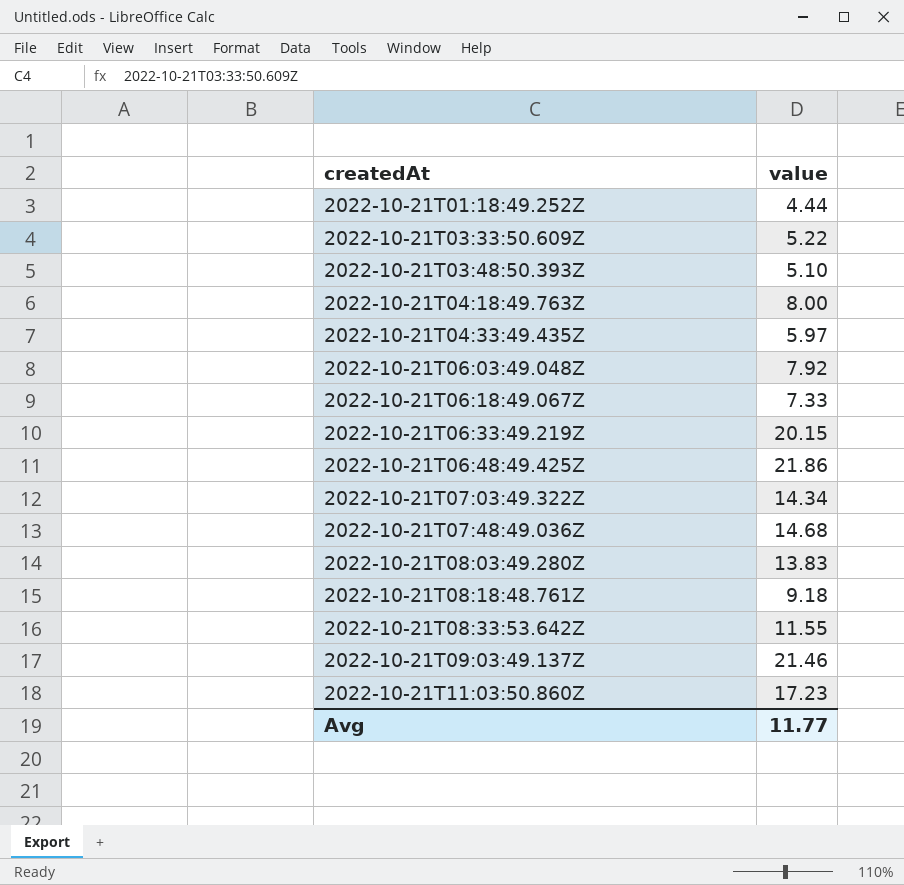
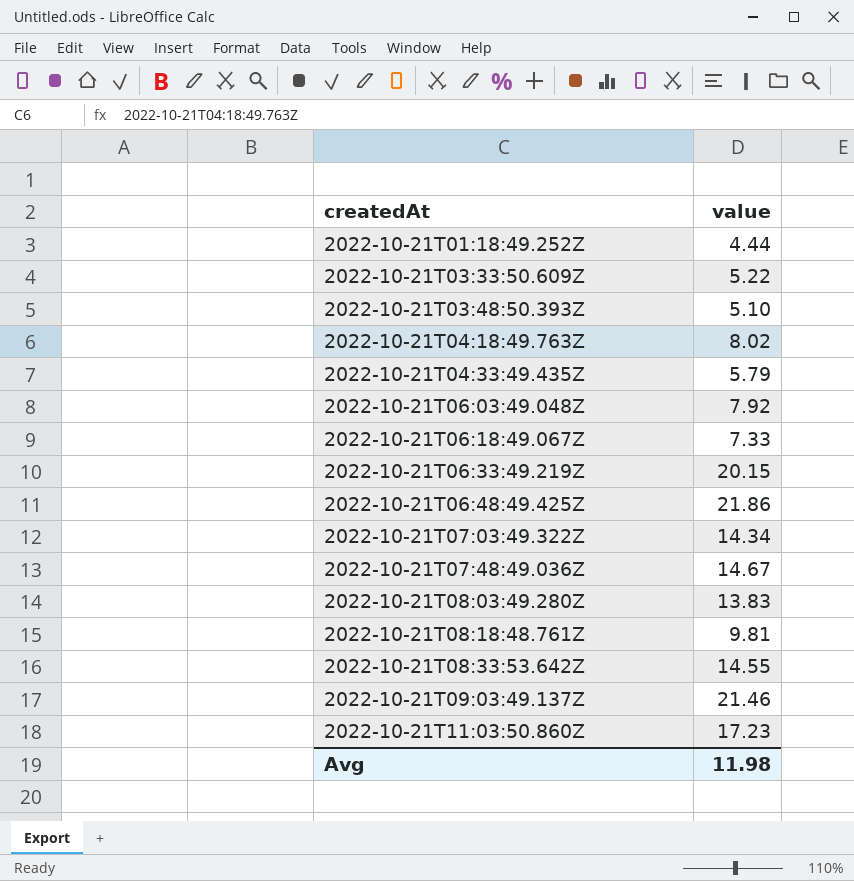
2022-10-21T04:18:49.763Z | value: 8.00 -> 8.02
2022-10-21T04:33:49.435Z | value: 5.97 -> 5.79
2022-10-21T07:48:49.036Z | value: 14.68 -> 14.67
2022-10-21T08:18:48.761Z | value: 9.18 -> 9.81
2022-10-21T08:33:53.642Z | value: 11.55 -> 14.55
Avg | value: 11.77 -> 11.98

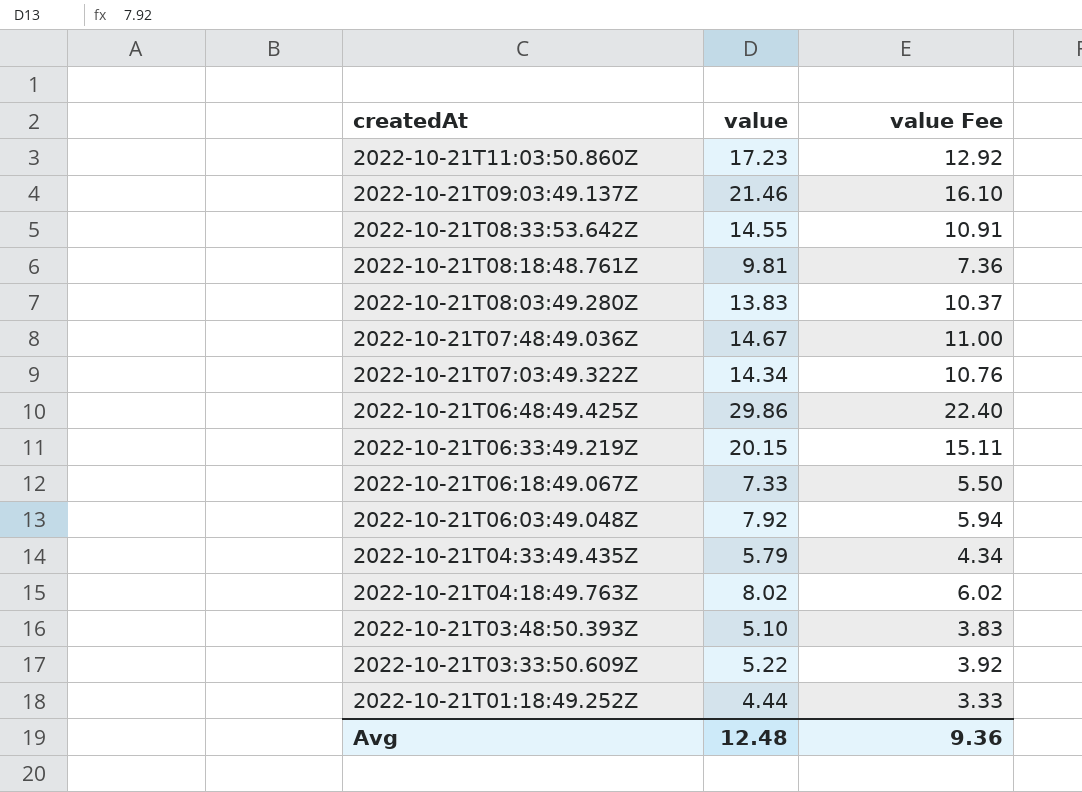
row order: createdAt ascending -> createdAt descending
column value Fee | formula: none -> [value] * 0.75
2022-10-21T06:48:49.425Z | value: 21.86 -> 29.86
Avg | value: 11.98 -> 12.48

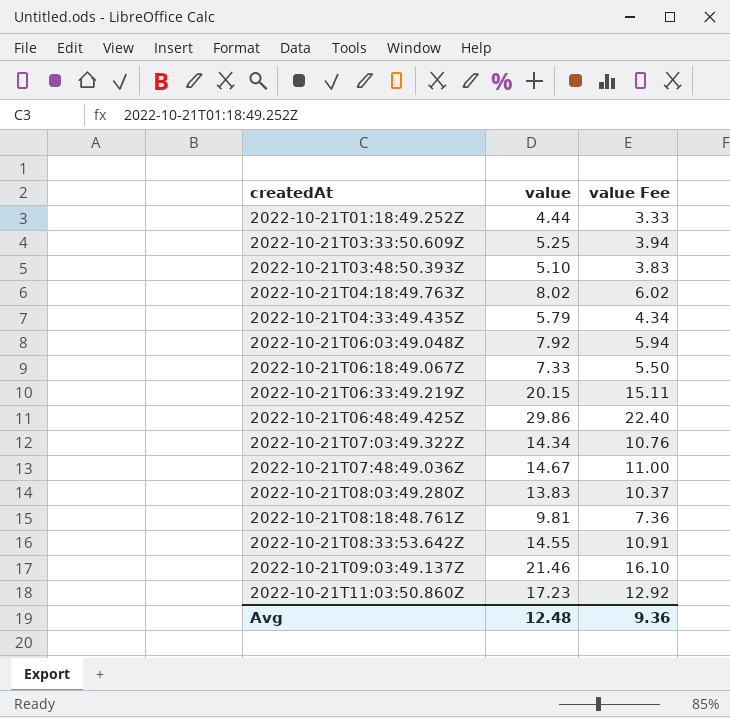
row order: createdAt descending -> createdAt ascending
2022-10-21T03:33:50.609Z | value: 5.22 -> 5.25
2022-10-21T03:33:50.609Z | value Fee: 3.92 -> 3.94

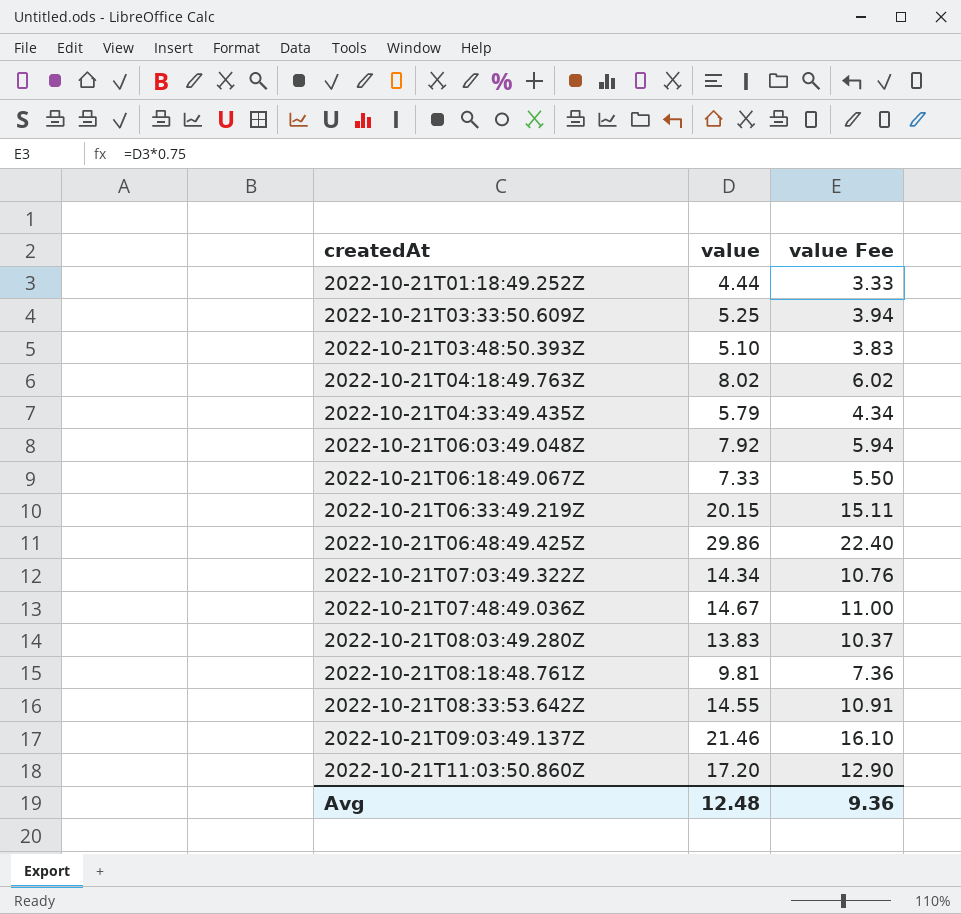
2022-10-21T11:03:50.860Z | value: 17.23 -> 17.20
2022-10-21T11:03:50.860Z | value Fee: 12.92 -> 12.90

